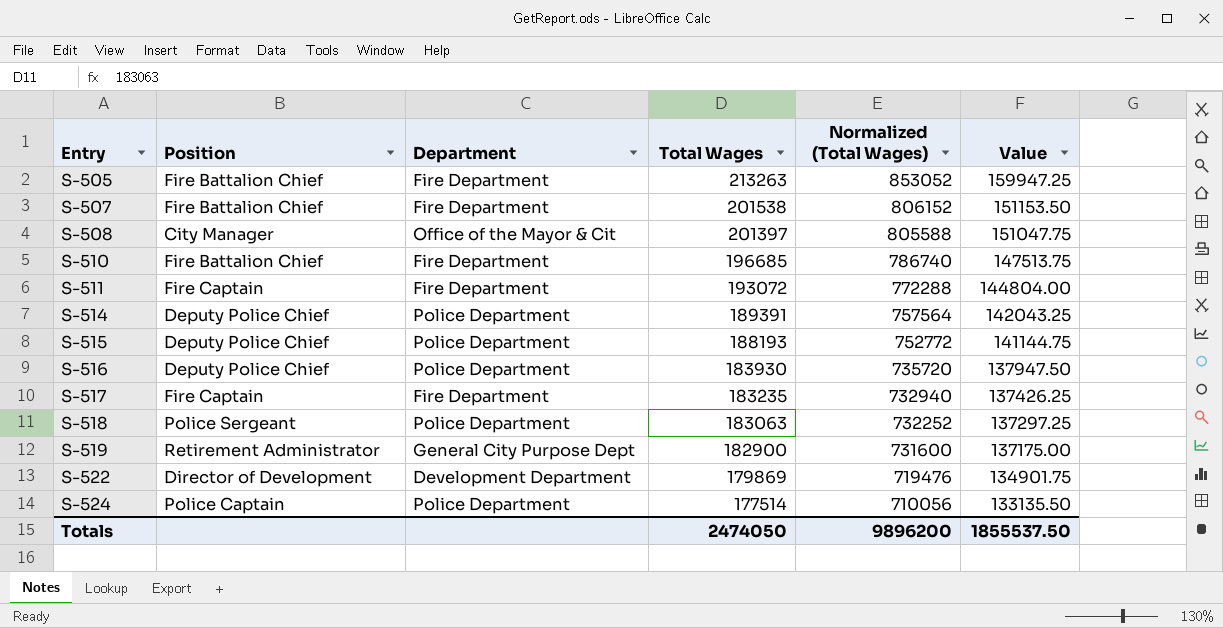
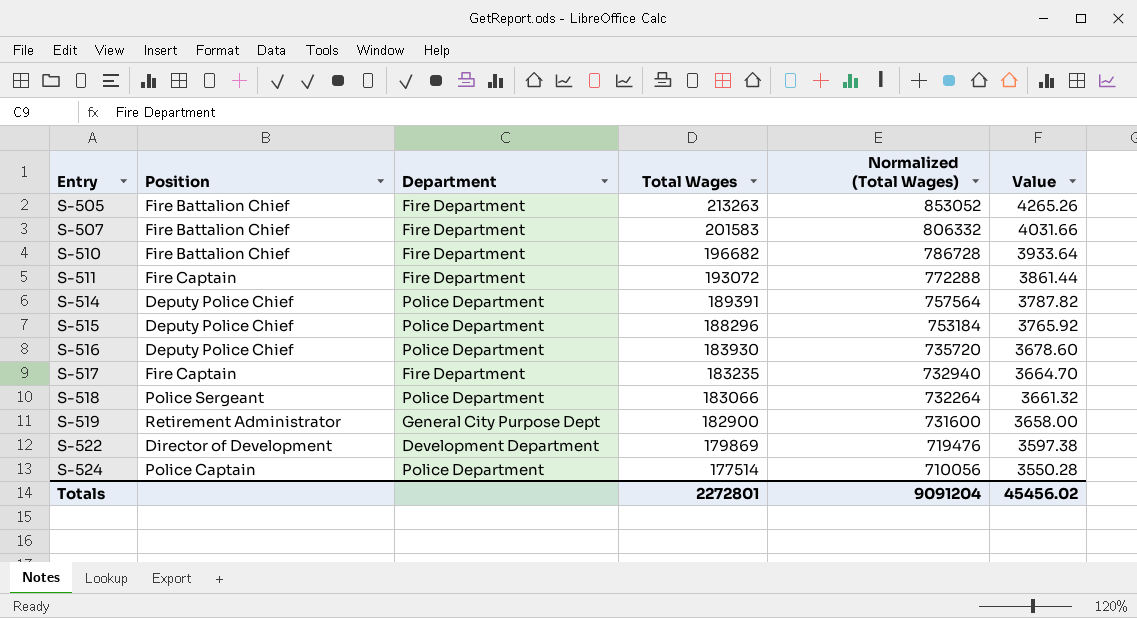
column Value | formula: [Total Wages] * 0.75 -> [Total Wages] * 0.02
row S-508: City Manager | Office of the Mayor & Cit | 201397 | 805588 | 151047.75 -> none
S-507 | Total Wages: 201538 -> 201583
S-507 | Normalized (Total Wages): 806152 -> 806332
S-510 | Total Wages: 196685 -> 196682
S-510 | Normalized (Total Wages): 786740 -> 786728
S-515 | Total Wages: 188193 -> 188296
S-515 | Normalized (Total Wages): 752772 -> 753184
S-518 | Total Wages: 183063 -> 183066
S-518 | Normalized (Total Wages): 732252 -> 732264
Totals | Total Wages: 2474050 -> 2272801
Totals | Normalized (Total Wages): 9896200 -> 9091204
Totals | Value: 1855537.50 -> 45456.02

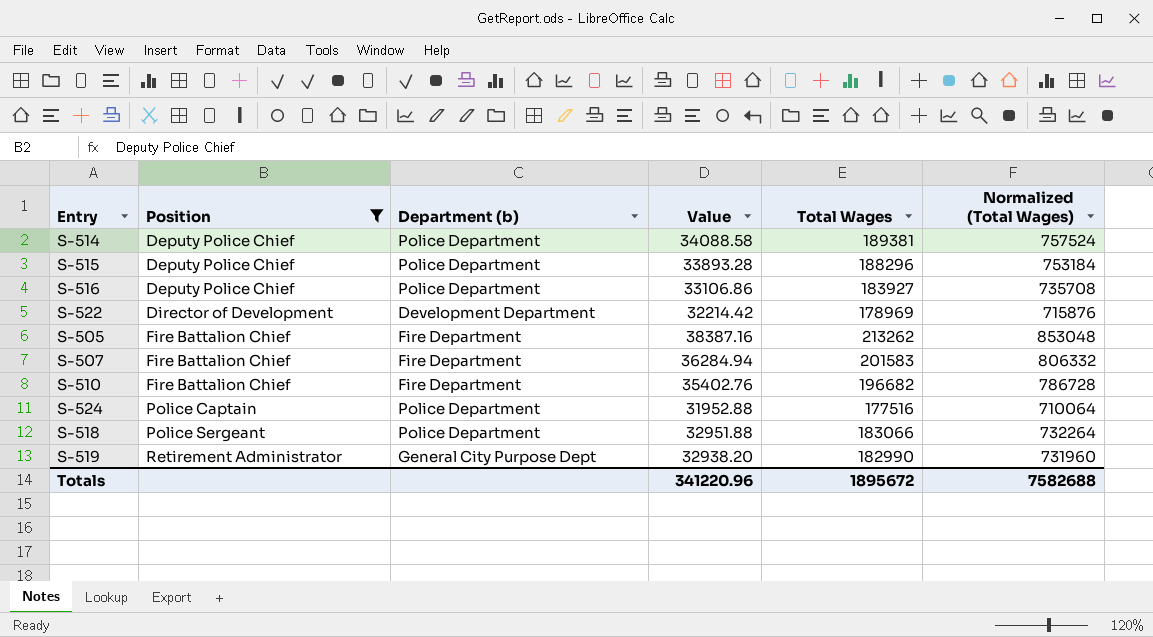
filter: none -> Position != Fire Captain
row order: Entry ascending -> Position ascending
column name: Department -> Department (b)
column Value | formula: [Total Wages] * 0.02 -> [Total Wages] * 0.18
column Value | position: 6 -> 4
S-514 | Total Wages: 189391 -> 189381
S-514 | Normalized (Total Wages): 757564 -> 757524
S-516 | Total Wages: 183930 -> 183927
S-516 | Normalized (Total Wages): 735720 -> 735708
S-522 | Total Wages: 179869 -> 178969
S-522 | Normalized (Total Wages): 719476 -> 715876
S-505 | Total Wages: 213263 -> 213262
S-505 | Normalized (Total Wages): 853052 -> 853048
S-524 | Total Wages: 177514 -> 177516
S-524 | Normalized (Total Wages): 710056 -> 710064
S-519 | Total Wages: 182900 -> 182990
S-519 | Normalized (Total Wages): 731600 -> 731960
Totals | Value: 45456.02 -> 341220.96
Totals | Total Wages: 2272801 -> 1895672
Totals | Normalized (Total Wages): 9091204 -> 7582688

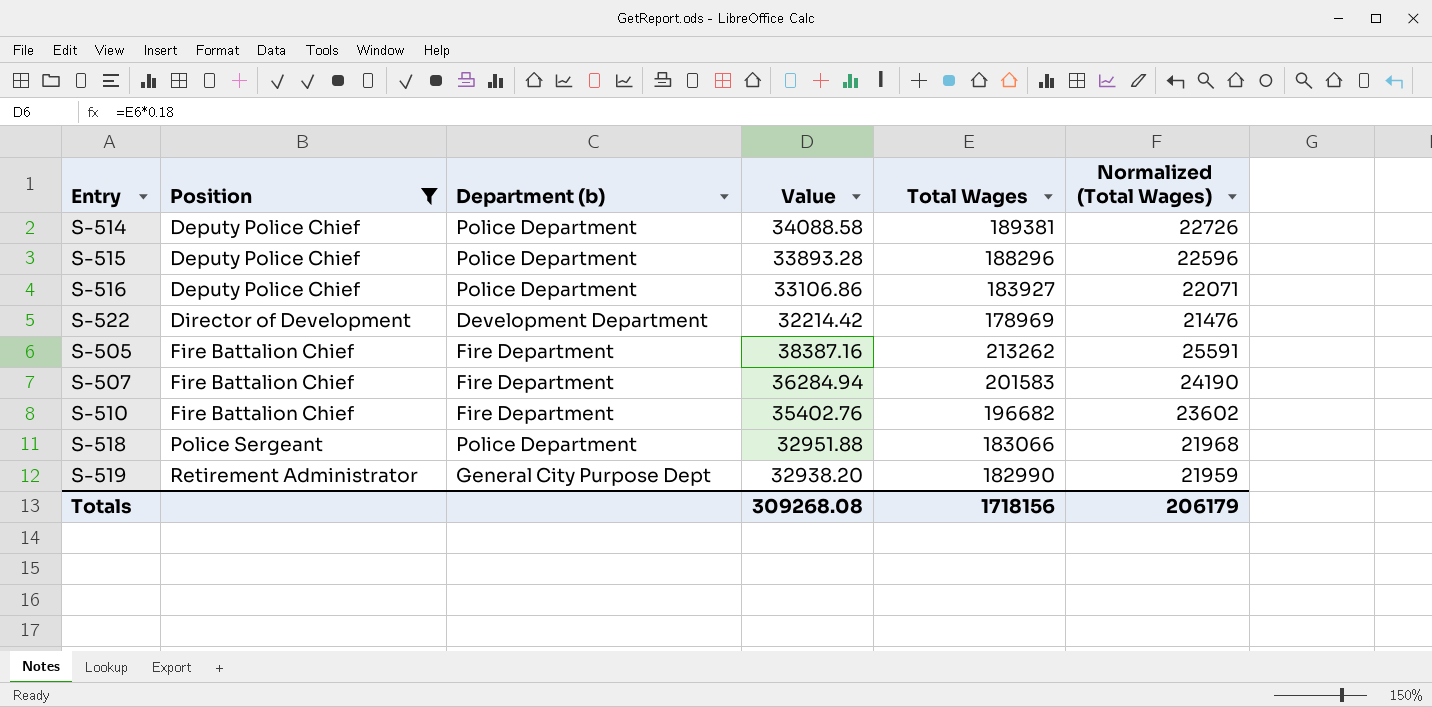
column Normalized (Total Wages) | formula: [Total Wages] * 4 -> [Total Wages] * 0.12
row S-524: Police Captain | Police Department | 31952.88 | 177516 | 710064 -> none
Totals | Value: 341220.96 -> 309268.08
Totals | Total Wages: 1895672 -> 1718156
Totals | Normalized (Total Wages): 7582688 -> 206179

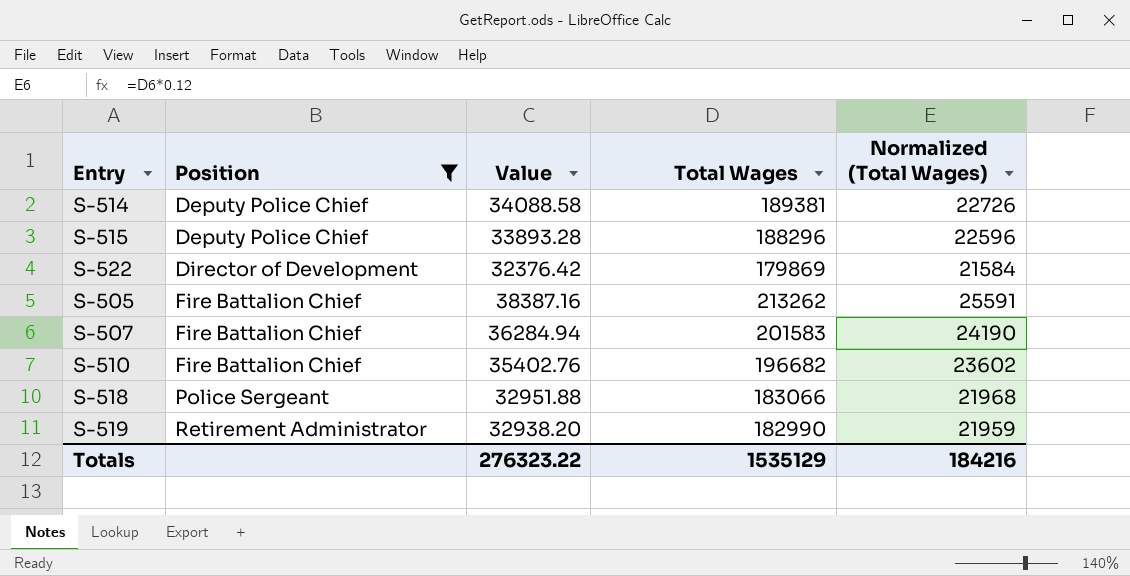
column Department (b) | position: 3 -> none
row S-516: Deputy Police Chief | Police Department | 33106.86 | 183927 | 22071 -> none
S-522 | Value: 32214.42 -> 32376.42
S-522 | Total Wages: 178969 -> 179869
S-522 | Normalized (Total Wages): 21476 -> 21584
Totals | Value: 309268.08 -> 276323.22
Totals | Total Wages: 1718156 -> 1535129
Totals | Normalized (Total Wages): 206179 -> 184216

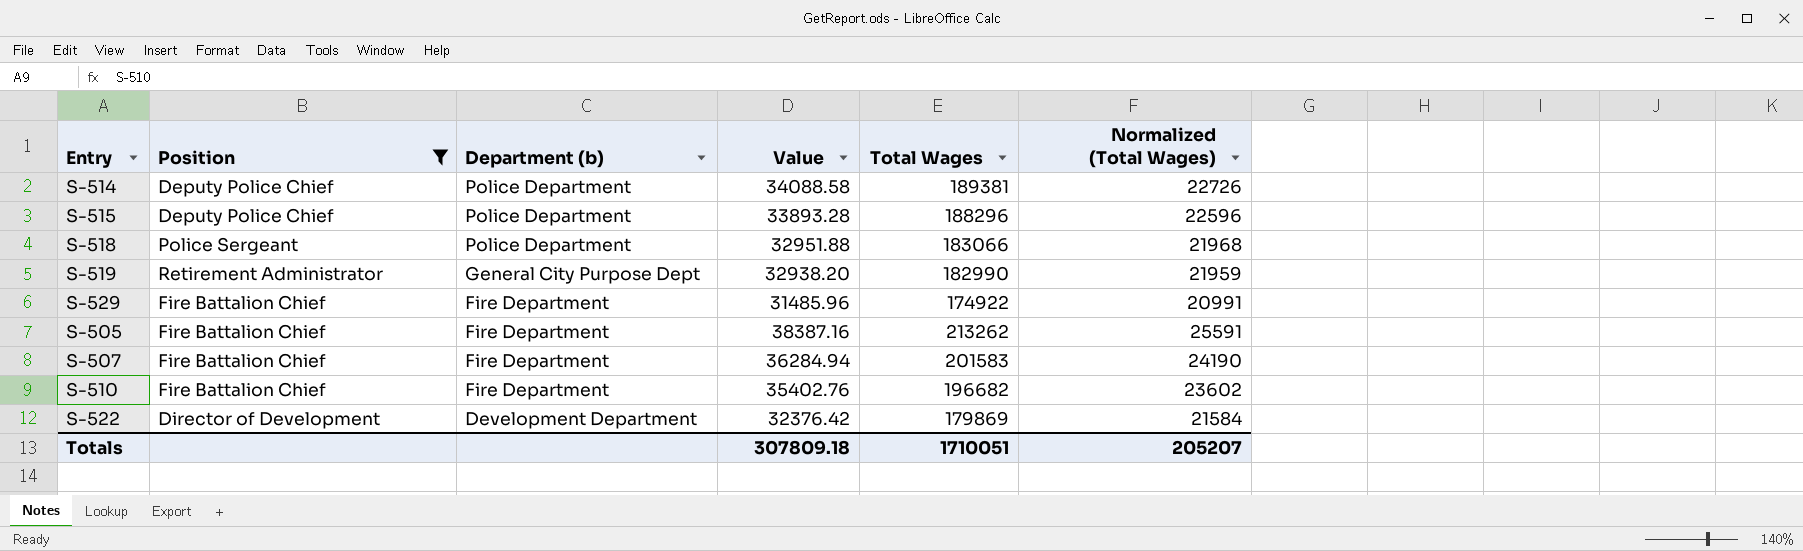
row order: Position ascending -> Department (b) descending
column Department (b) | position: none -> 3
row S-529: none -> Fire Battalion Chief | Fire Department | 31485.96 | 174922 | 20991
Totals | Value: 276323.22 -> 307809.18
Totals | Total Wages: 1535129 -> 1710051
Totals | Normalized (Total Wages): 184216 -> 205207

